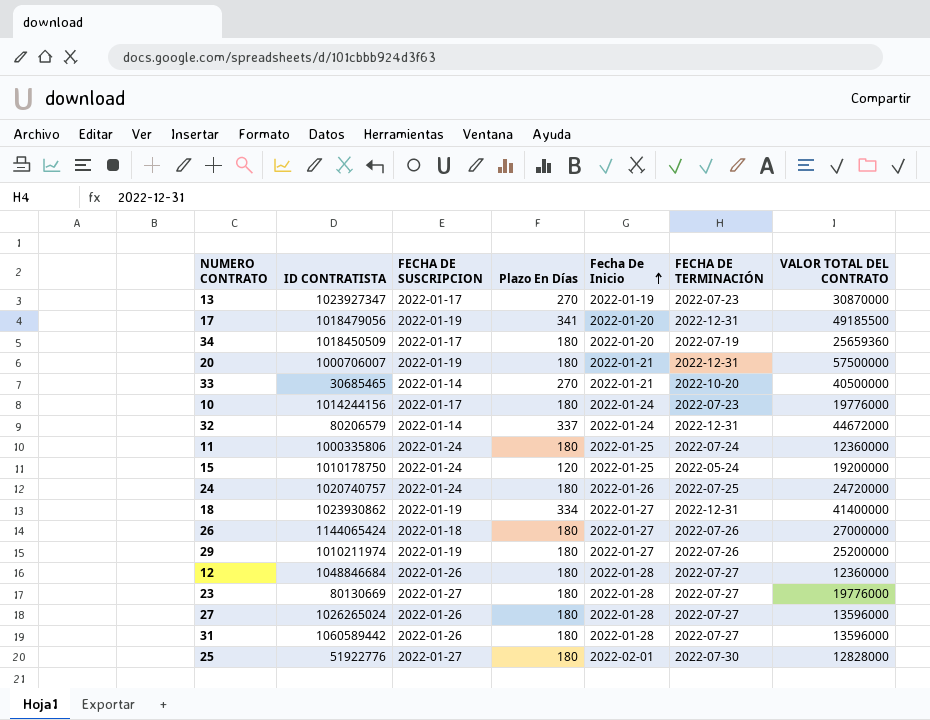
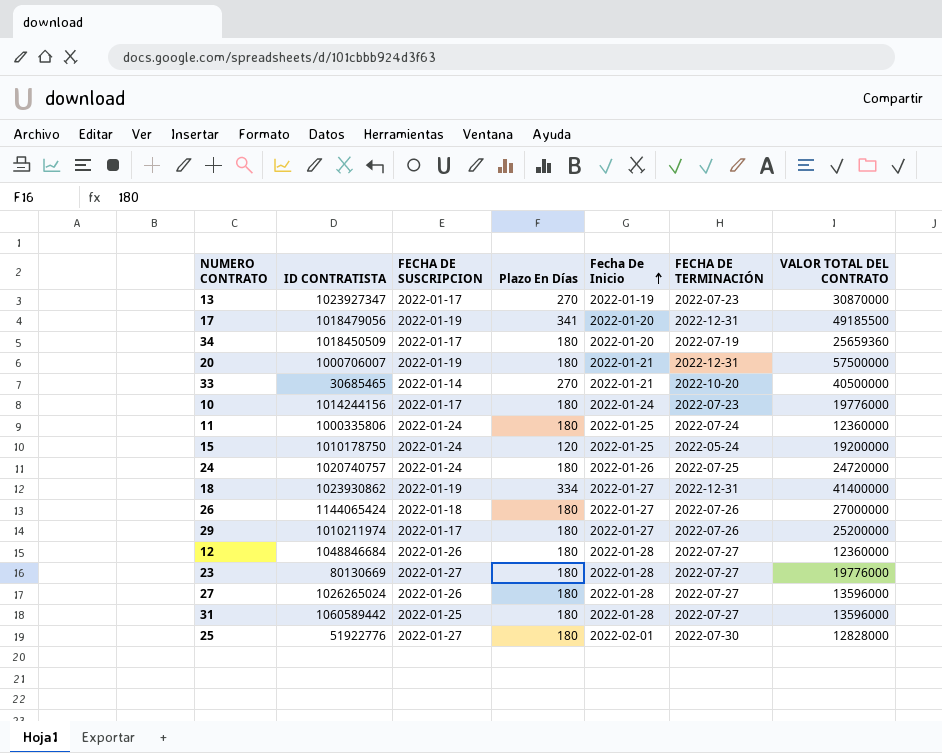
row 32: 80206579 | 2022-01-14 | 337 | 2022-01-24 | 2022-12-31 | 44672000 -> none
29 | FECHA DE SUSCRIPCION: 2022-01-19 -> 2022-01-17
31 | FECHA DE SUSCRIPCION: 2022-01-26 -> 2022-01-25

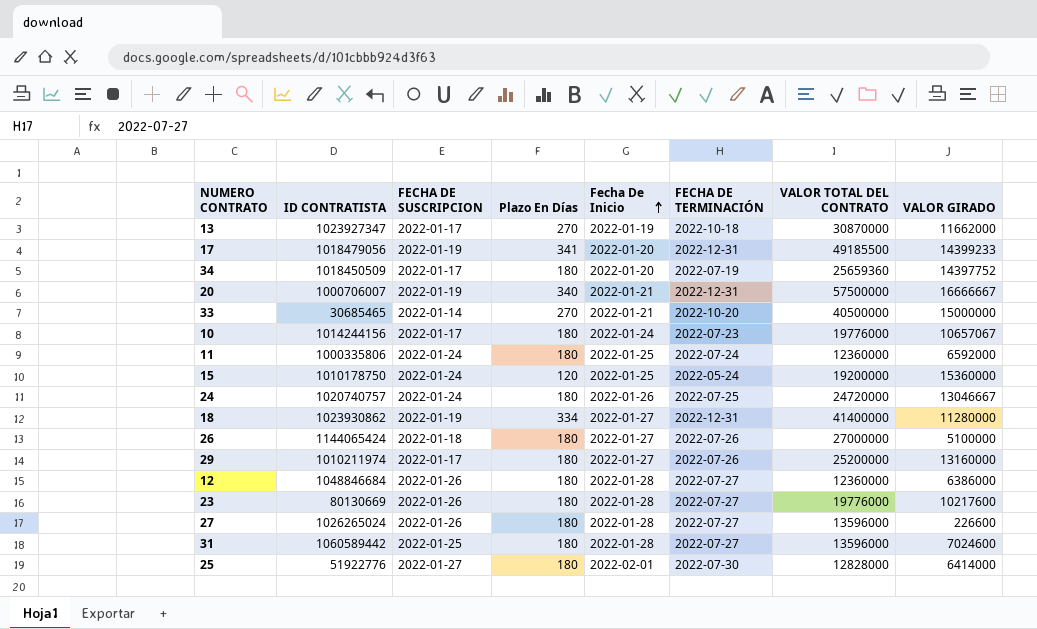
column VALOR GIRADO | position: none -> 8
13 | FECHA DE TERMINACIÓN: 2022-07-23 -> 2022-10-18
20 | Plazo En Días: 180 -> 340
23 | FECHA DE SUSCRIPCION: 2022-01-27 -> 2022-01-26

